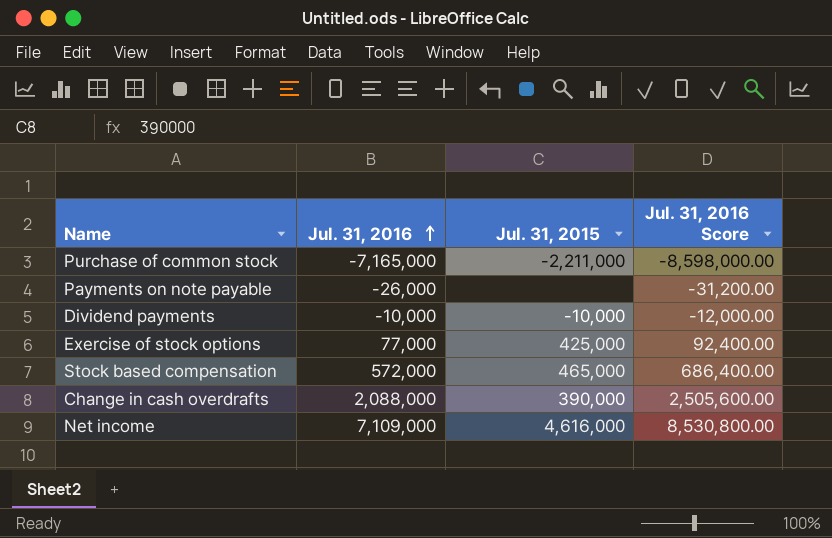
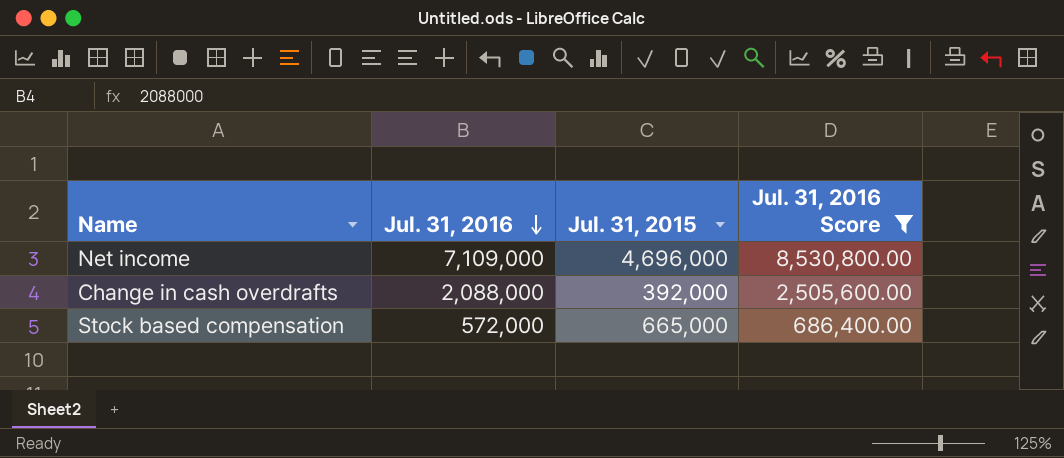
filter: none -> Jul. 31, 2016 Score >= 686,400.00
row order: Jul. 31, 2016 ascending -> Jul. 31, 2016 descending
Net income | Jul. 31, 2015: 4,616,000 -> 4,696,000
Change in cash overdrafts | Jul. 31, 2015: 390,000 -> 392,000
Stock based compensation | Jul. 31, 2015: 465,000 -> 665,000

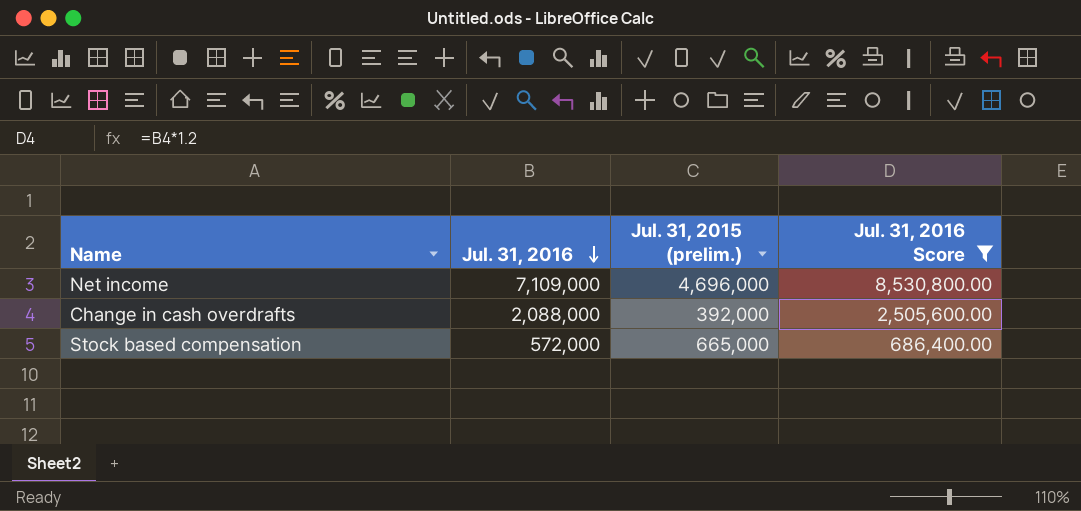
column name: Jul. 31, 2015 -> Jul. 31, 2015 (prelim.)

